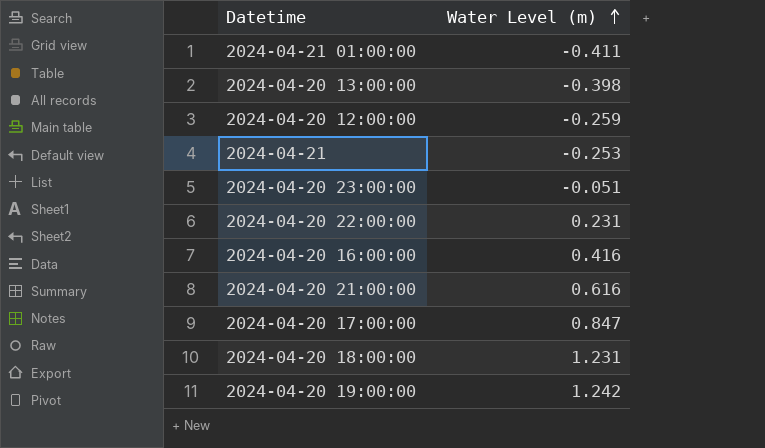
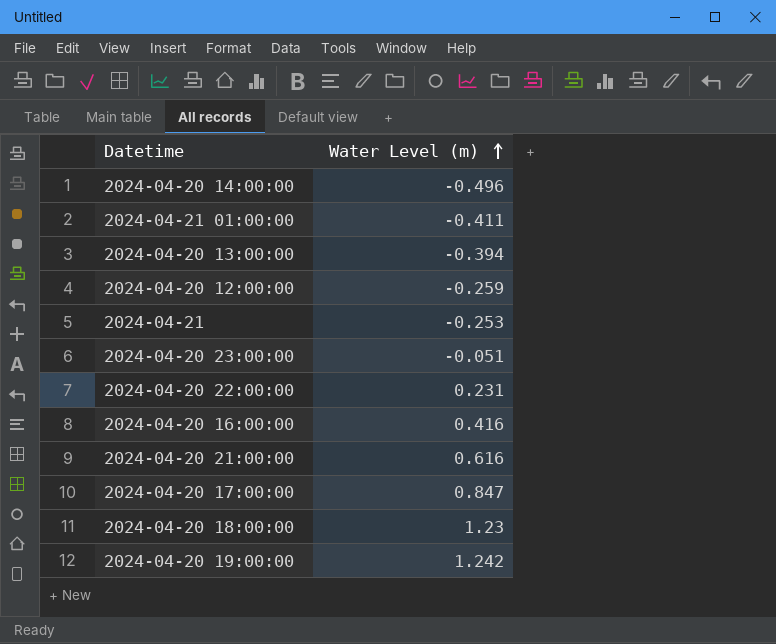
row 2024-04-20 14:00:00: none -> -0.496
2024-04-20 13:00:00 | Water Level (m): -0.398 -> -0.394
2024-04-20 18:00:00 | Water Level (m): 1.231 -> 1.23

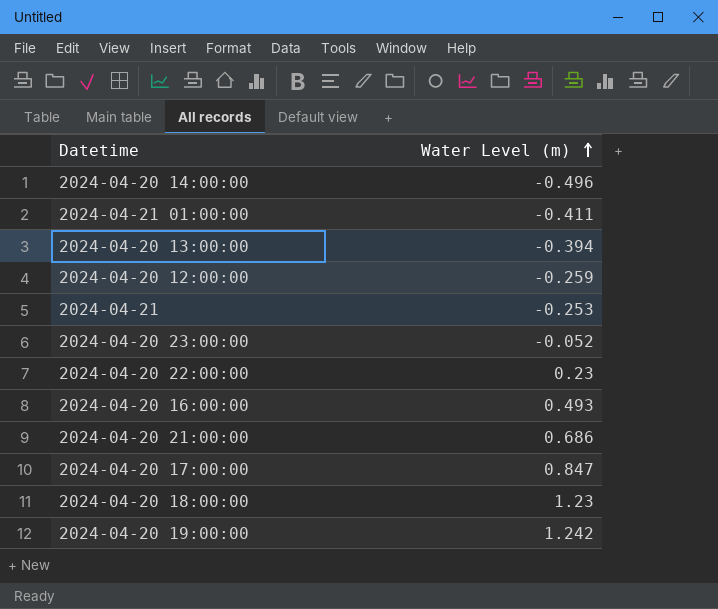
2024-04-20 23:00:00 | Water Level (m): -0.051 -> -0.052
2024-04-20 22:00:00 | Water Level (m): 0.231 -> 0.23
2024-04-20 16:00:00 | Water Level (m): 0.416 -> 0.493
2024-04-20 21:00:00 | Water Level (m): 0.616 -> 0.686

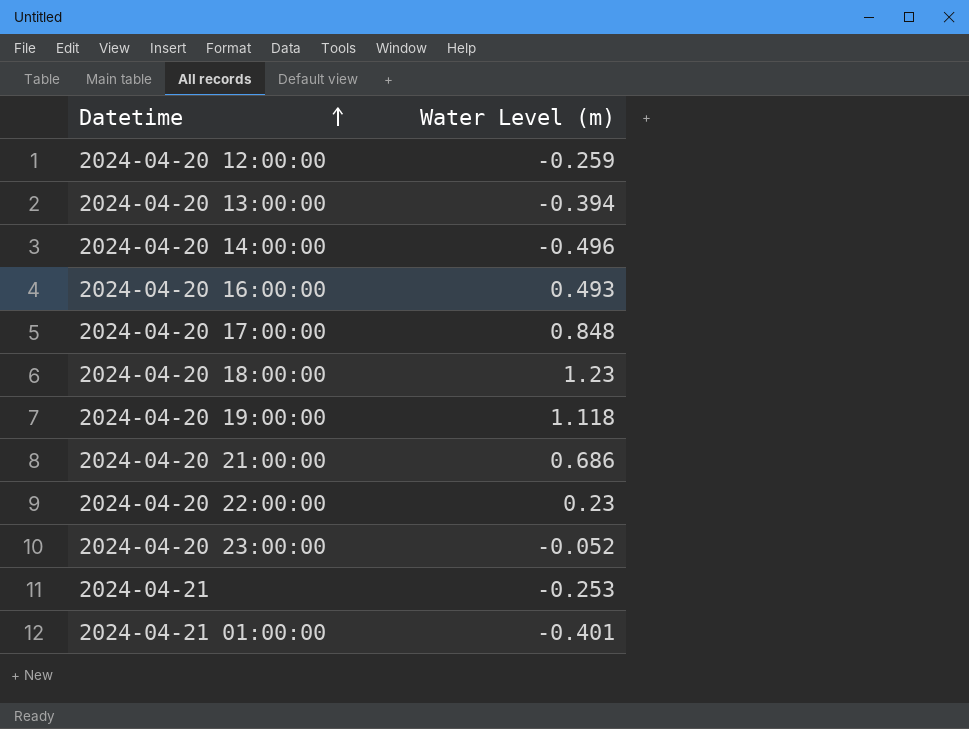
row order: Water Level (m) ascending -> Datetime ascending
2024-04-20 17:00:00 | Water Level (m): 0.847 -> 0.848
2024-04-20 19:00:00 | Water Level (m): 1.242 -> 1.118
2024-04-21 01:00:00 | Water Level (m): -0.411 -> -0.401

